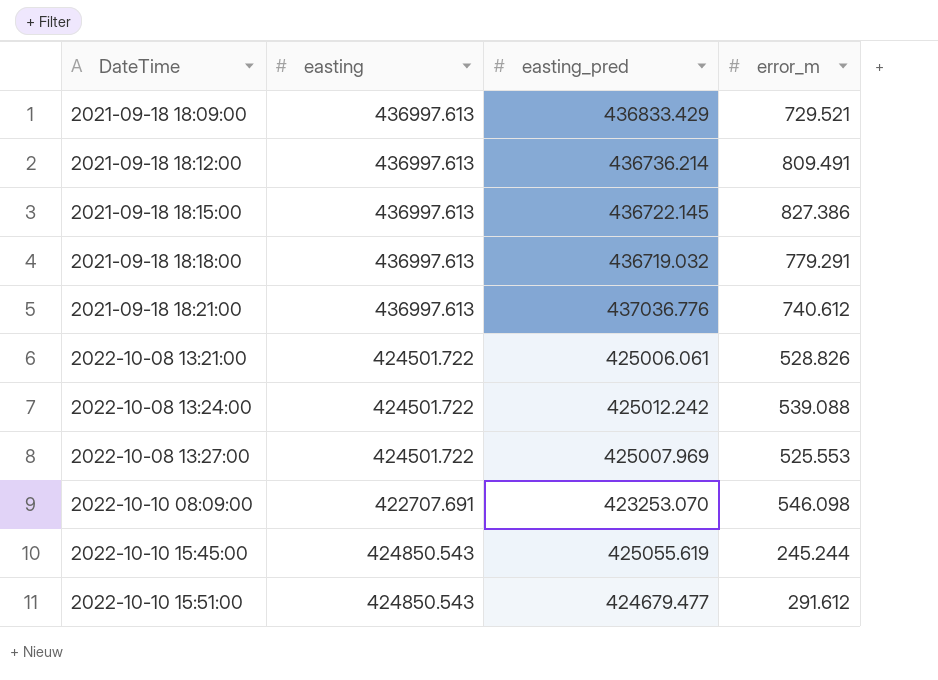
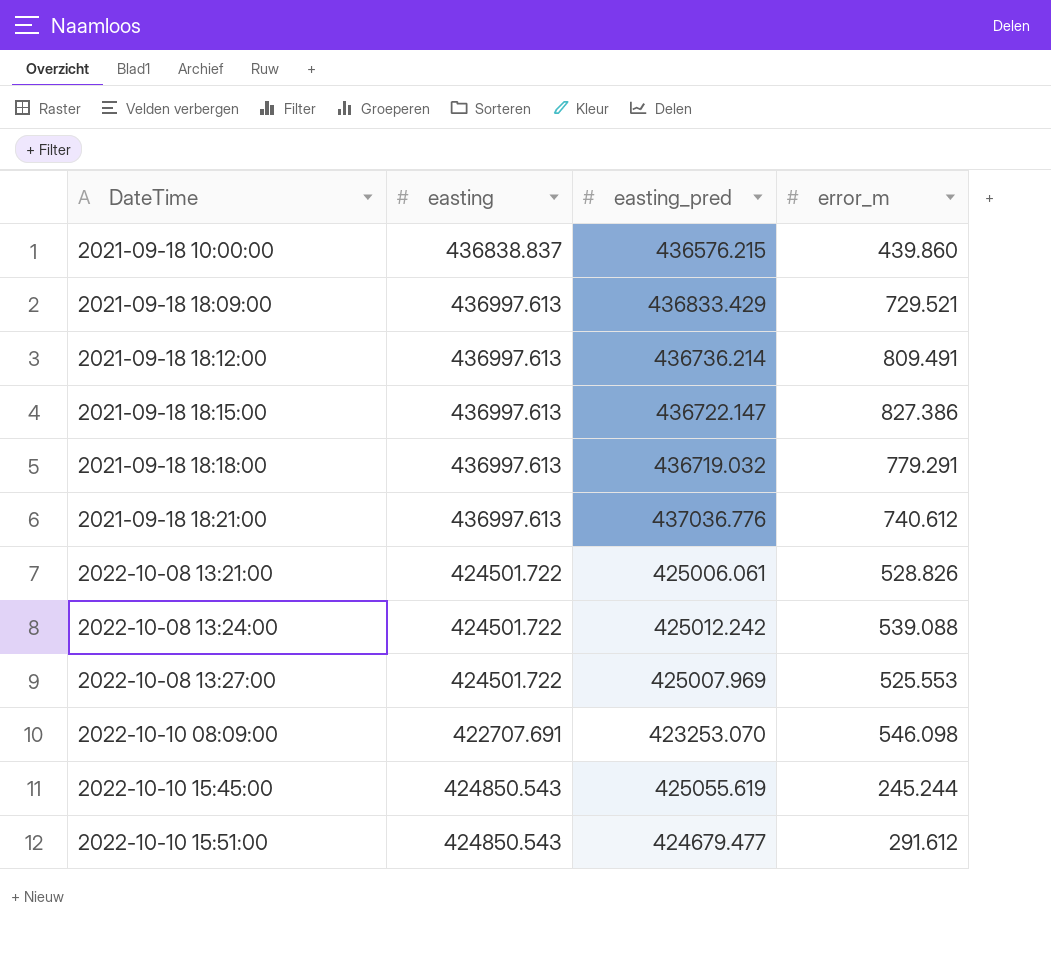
row 2021-09-18 10:00:00: none -> 436838.837 | 436576.215 | 439.860
2021-09-18 18:15:00 | easting_pred: 436722.145 -> 436722.147

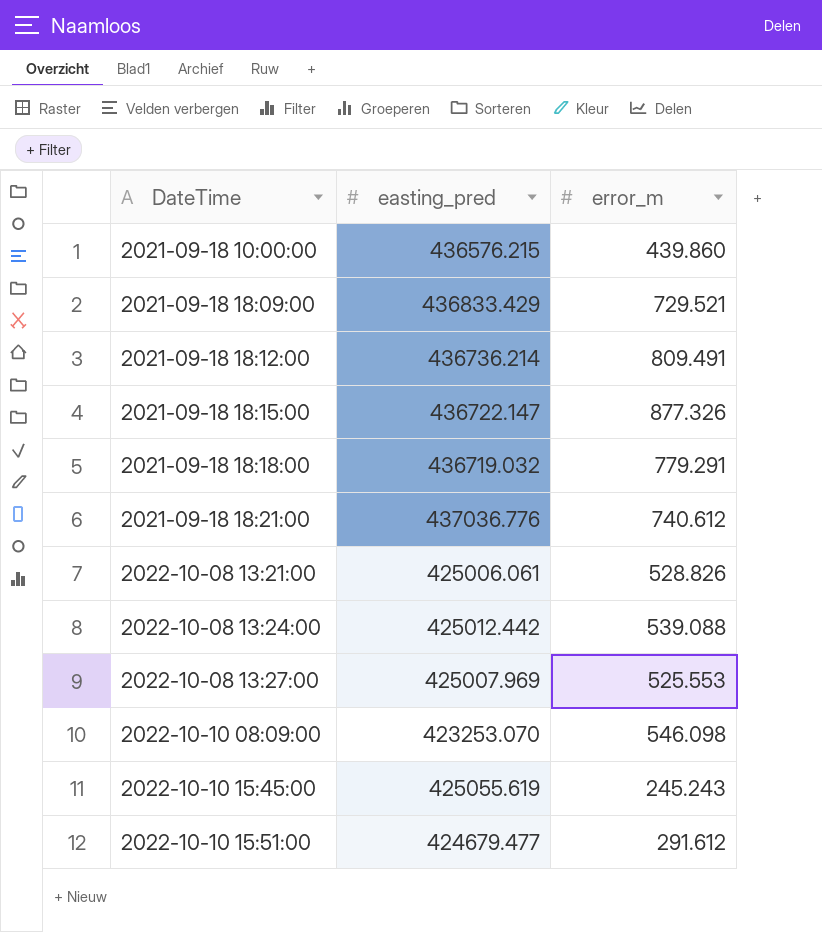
column easting | position: 2 -> none
2021-09-18 18:15:00 | error_m: 827.386 -> 877.326
2022-10-08 13:24:00 | easting_pred: 425012.242 -> 425012.442
2022-10-10 15:45:00 | error_m: 245.244 -> 245.243

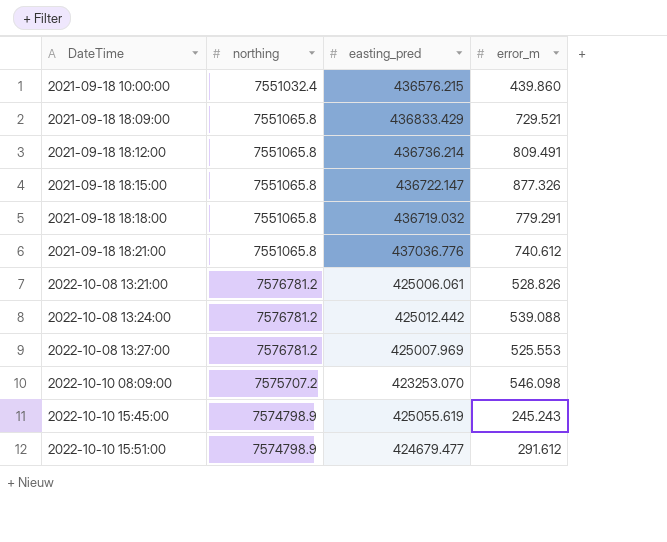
column northing | position: none -> 2

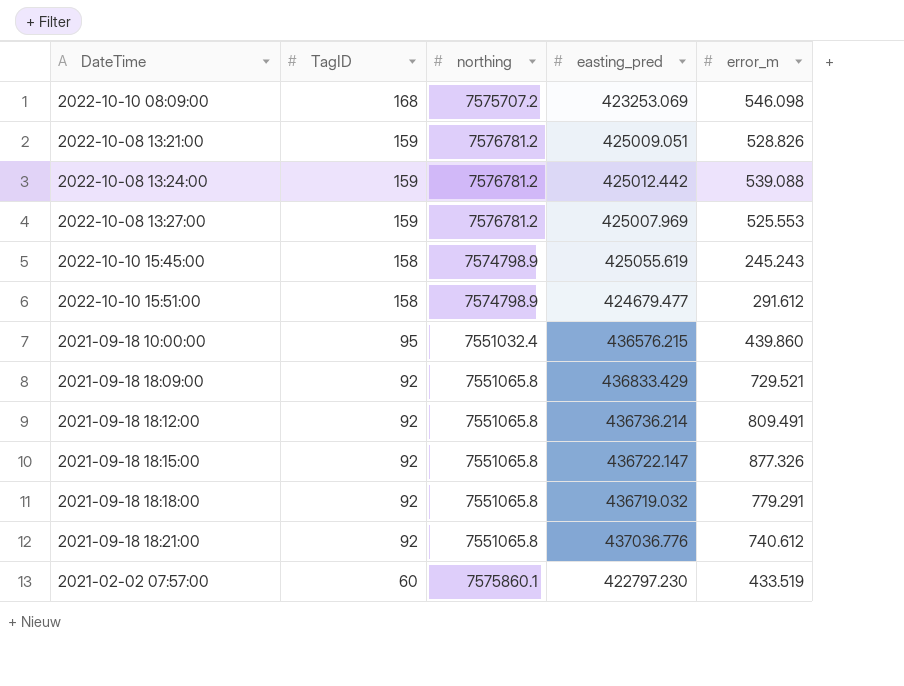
row order: DateTime ascending -> TagID descending
column TagID | position: none -> 2
2022-10-10 08:09:00 | easting_pred: 423253.070 -> 423253.069
2022-10-08 13:21:00 | easting_pred: 425006.061 -> 425009.051
row 2021-02-02 07:57:00: none -> 60 | 7575860.1 | 422797.230 | 433.519

